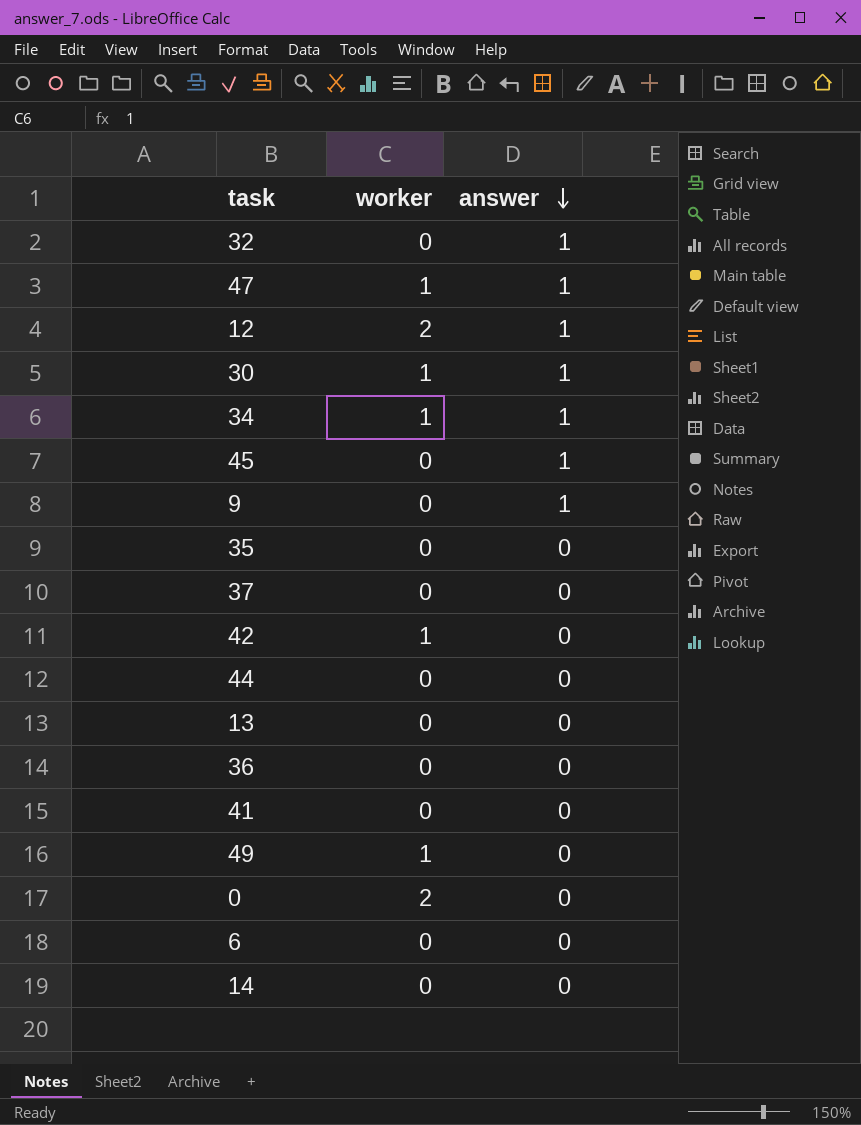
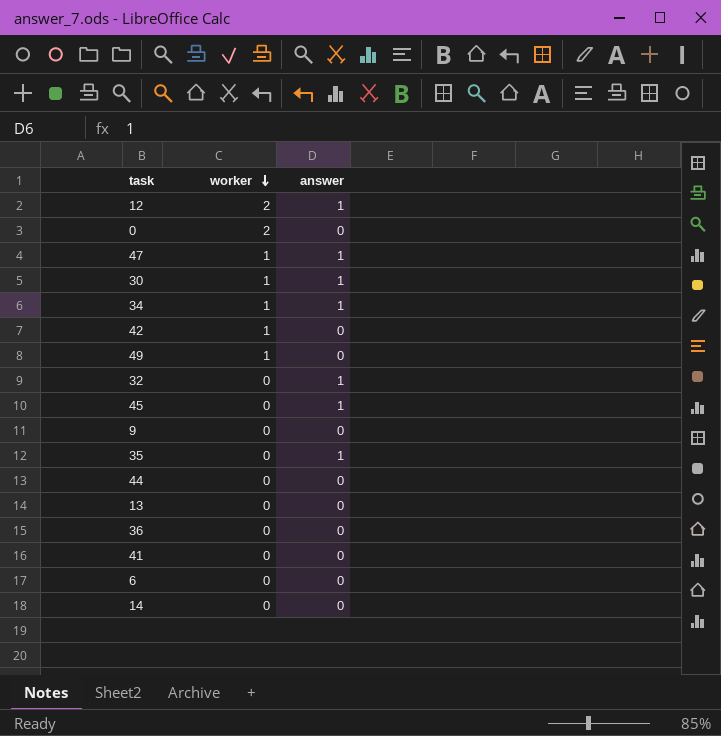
row order: answer descending -> worker descending
row 37: 0 | 0 -> none
9 | answer: 1 -> 0
35 | answer: 0 -> 1

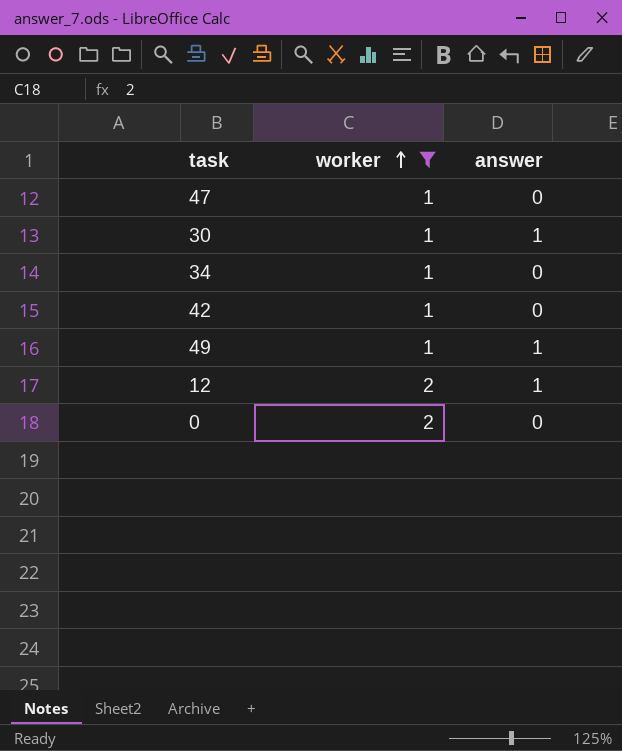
filter: none -> worker != 0
row order: worker descending -> worker ascending
47 | answer: 1 -> 0
34 | answer: 1 -> 0
49 | answer: 0 -> 1

